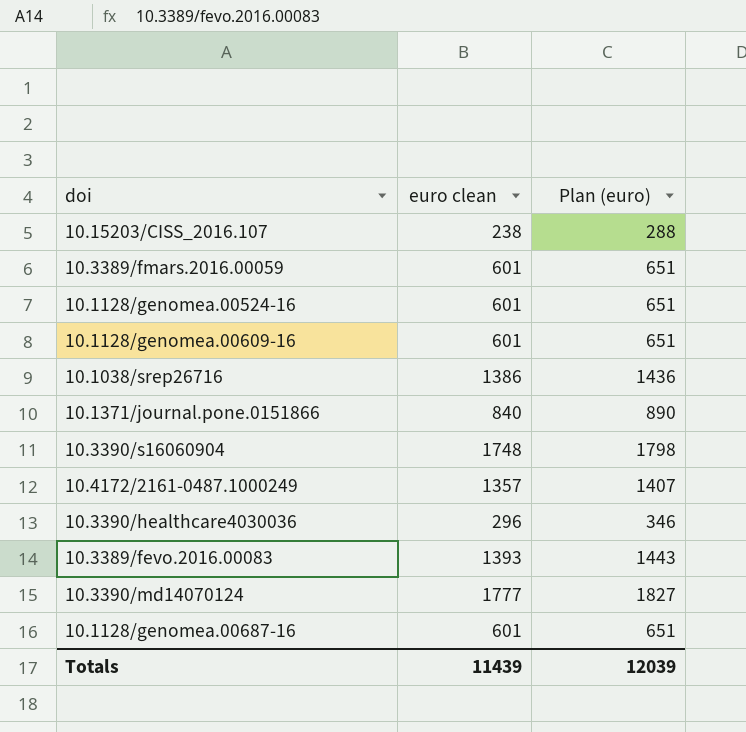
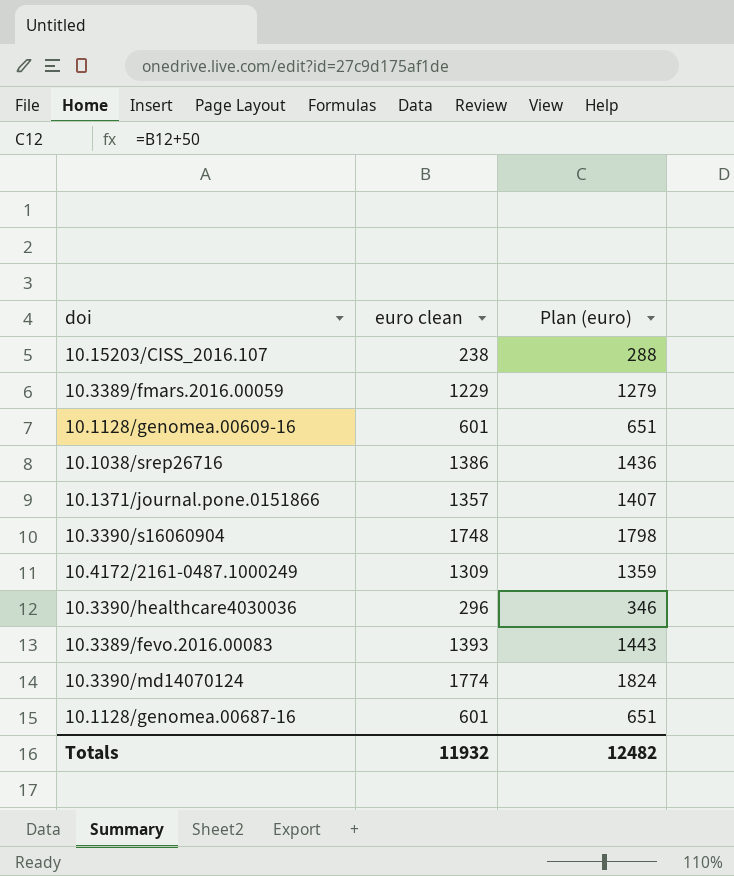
row 10.1128/genomea.00524-16: 601 | 651 -> none
10.3389/fmars.2016.00059 | euro clean: 601 -> 1229
10.3389/fmars.2016.00059 | Plan (euro): 651 -> 1279
10.1371/journal.pone.0151866 | euro clean: 840 -> 1357
10.1371/journal.pone.0151866 | Plan (euro): 890 -> 1407
10.4172/2161-0487.1000249 | euro clean: 1357 -> 1309
10.4172/2161-0487.1000249 | Plan (euro): 1407 -> 1359
10.3390/md14070124 | euro clean: 1777 -> 1774
10.3390/md14070124 | Plan (euro): 1827 -> 1824
Totals | euro clean: 11439 -> 11932
Totals | Plan (euro): 12039 -> 12482

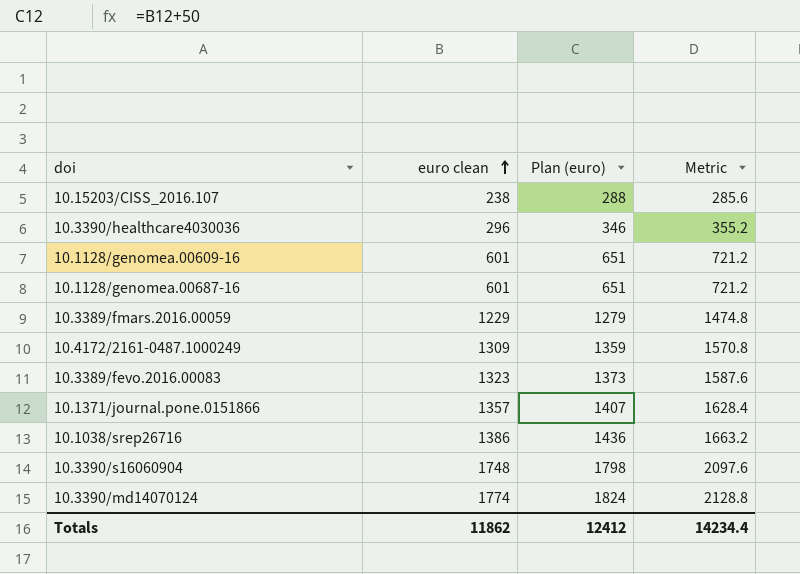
row order: none -> euro clean ascending
column Metric | formula: none -> [euro clean] * 1.2
10.3389/fevo.2016.00083 | euro clean: 1393 -> 1323
10.3389/fevo.2016.00083 | Plan (euro): 1443 -> 1373
Totals | euro clean: 11932 -> 11862
Totals | Plan (euro): 12482 -> 12412

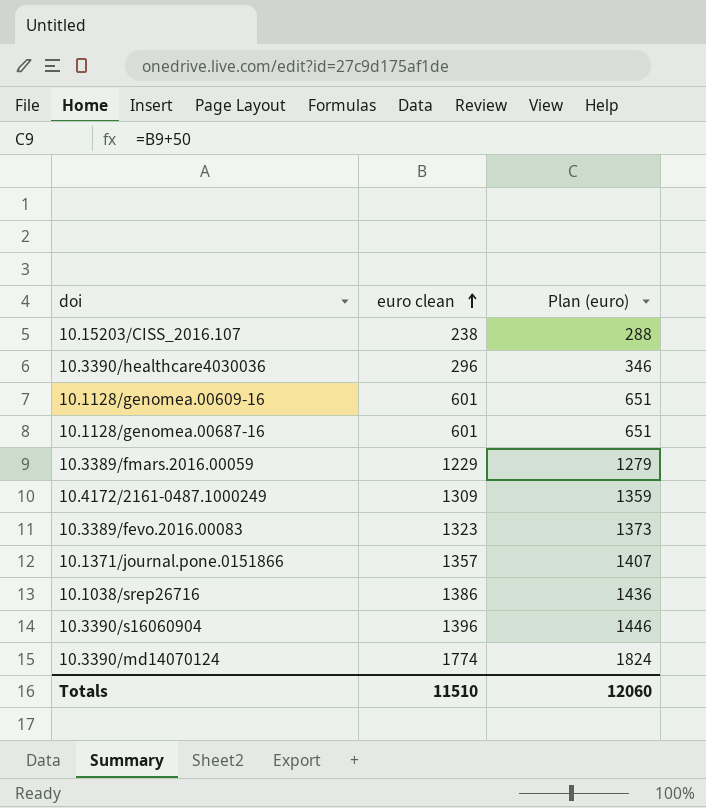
column Metric | formula: [euro clean] * 1.2 -> none
10.3390/s16060904 | euro clean: 1748 -> 1396
10.3390/s16060904 | Plan (euro): 1798 -> 1446
Totals | euro clean: 11862 -> 11510
Totals | Plan (euro): 12412 -> 12060

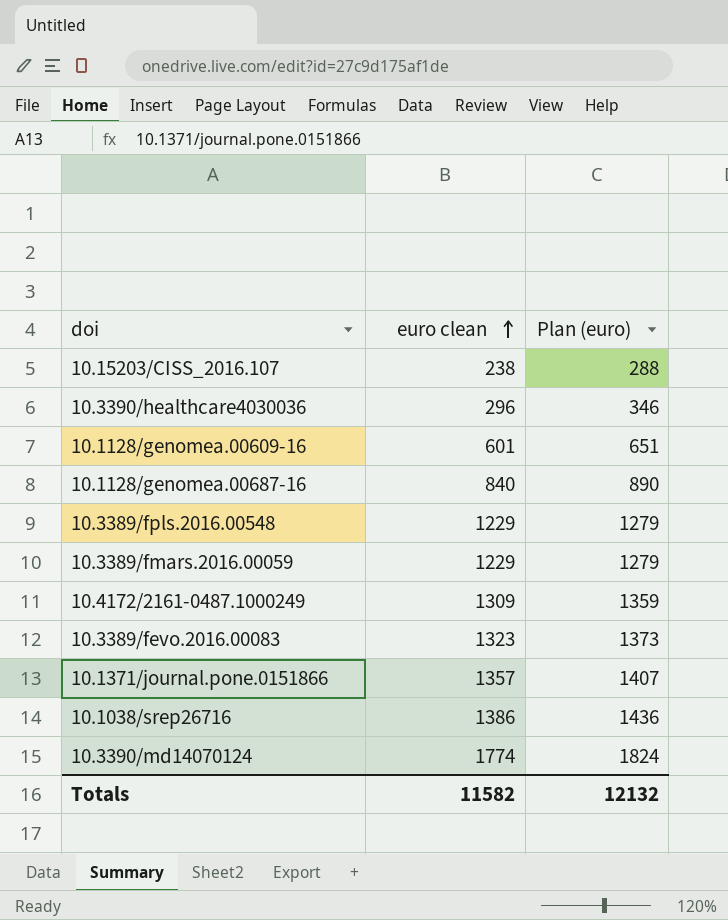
row 10.3390/s16060904: 1396 | 1446 -> none
10.1128/genomea.00687-16 | euro clean: 601 -> 840
10.1128/genomea.00687-16 | Plan (euro): 651 -> 890
row 10.3389/fpls.2016.00548: none -> 1229 | 1279
Totals | euro clean: 11510 -> 11582
Totals | Plan (euro): 12060 -> 12132

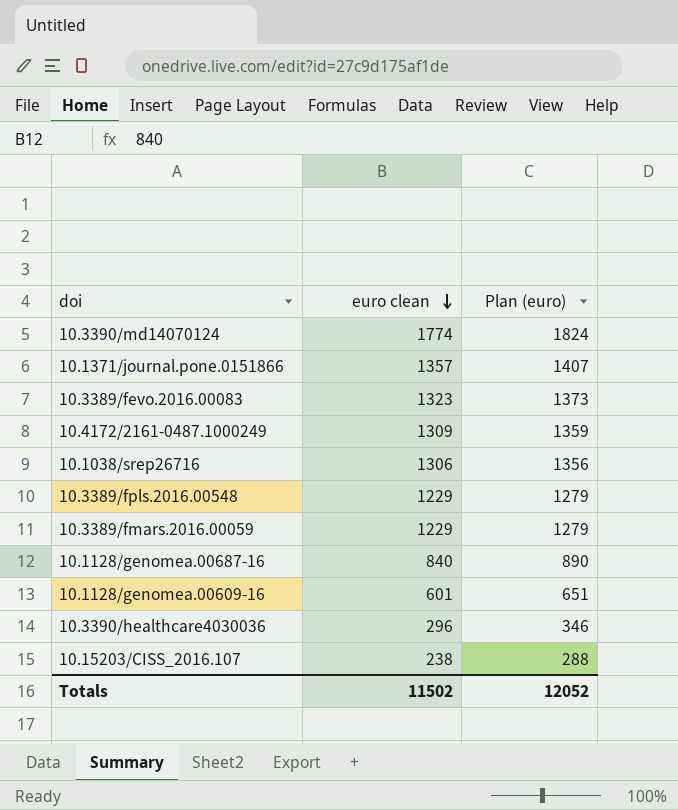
row order: euro clean ascending -> euro clean descending
10.1038/srep26716 | euro clean: 1386 -> 1306
10.1038/srep26716 | Plan (euro): 1436 -> 1356
Totals | euro clean: 11582 -> 11502
Totals | Plan (euro): 12132 -> 12052

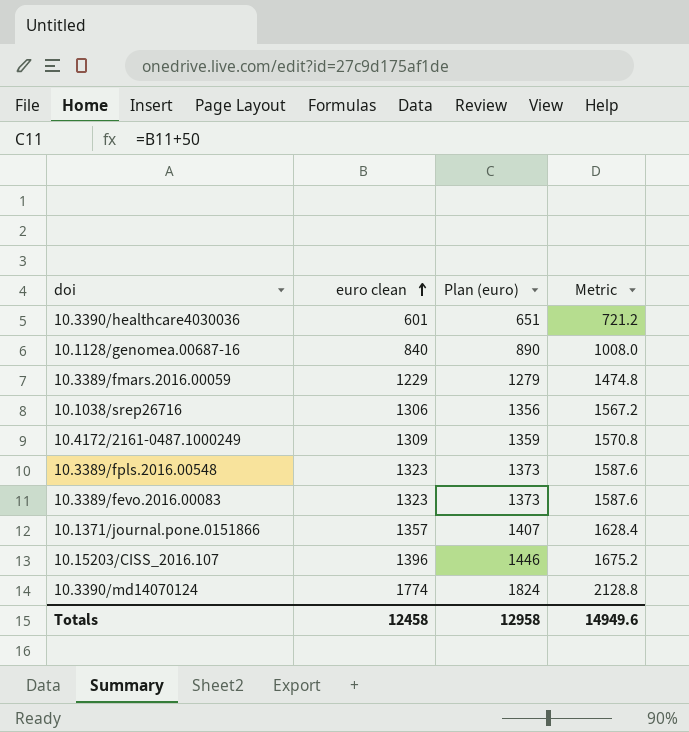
row order: euro clean descending -> euro clean ascending
column Metric | formula: none -> [euro clean] * 1.2
row 10.1128/genomea.00609-16: 601 | 651 -> none
10.3390/healthcare4030036 | euro clean: 296 -> 601
10.3390/healthcare4030036 | Plan (euro): 346 -> 651
10.3389/fpls.2016.00548 | euro clean: 1229 -> 1323
10.3389/fpls.2016.00548 | Plan (euro): 1279 -> 1373
10.15203/CISS_2016.107 | euro clean: 238 -> 1396
10.15203/CISS_2016.107 | Plan (euro): 288 -> 1446
Totals | euro clean: 11502 -> 12458
Totals | Plan (euro): 12052 -> 12958

